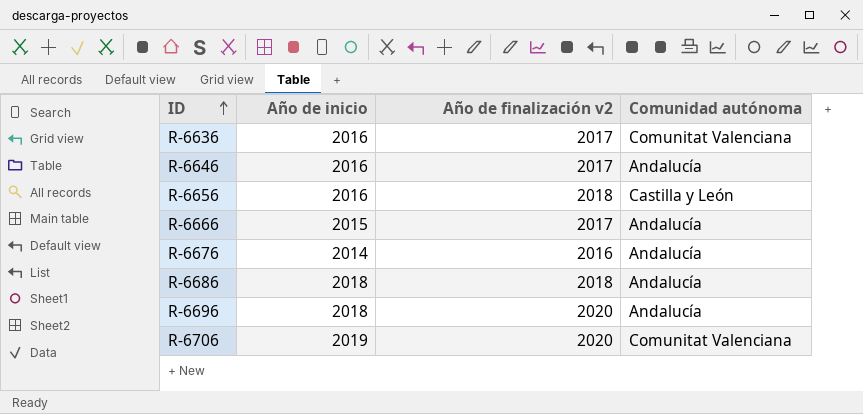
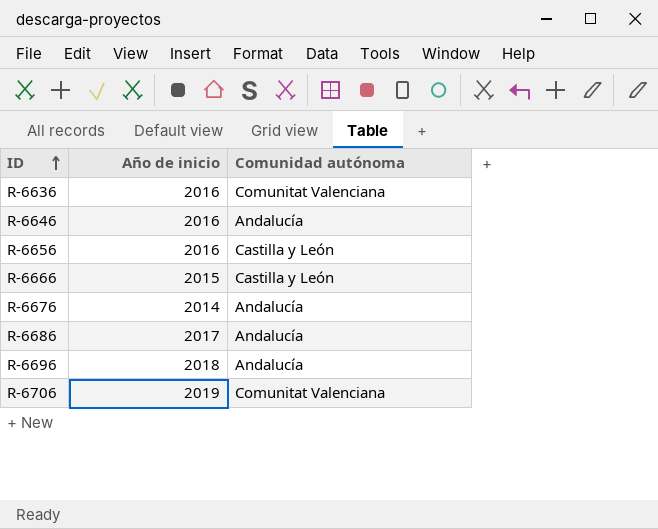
column Año de finalización v2 | position: 3 -> none
R-6666 | Comunidad autónoma: Andalucía -> Castilla y León
R-6686 | Año de inicio: 2018 -> 2017

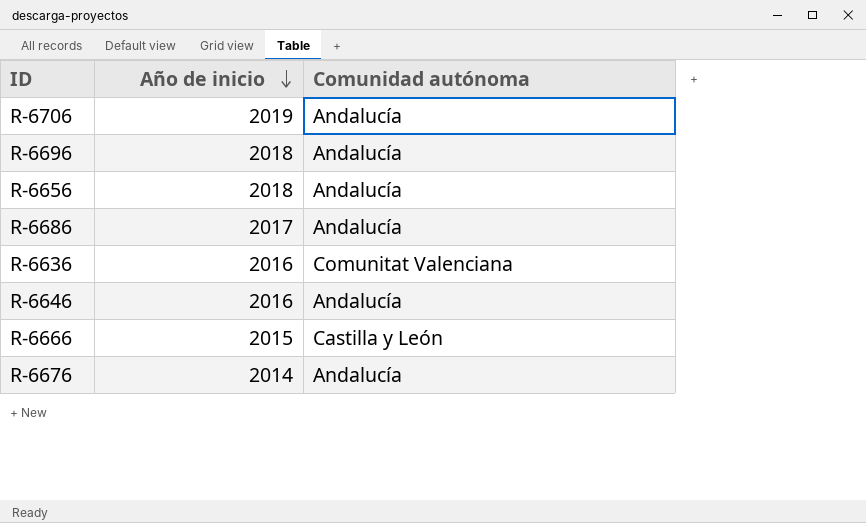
row order: ID ascending -> Año de inicio descending
R-6706 | Comunidad autónoma: Comunitat Valenciana -> Andalucía
R-6656 | Año de inicio: 2016 -> 2018
R-6656 | Comunidad autónoma: Castilla y León -> Andalucía

